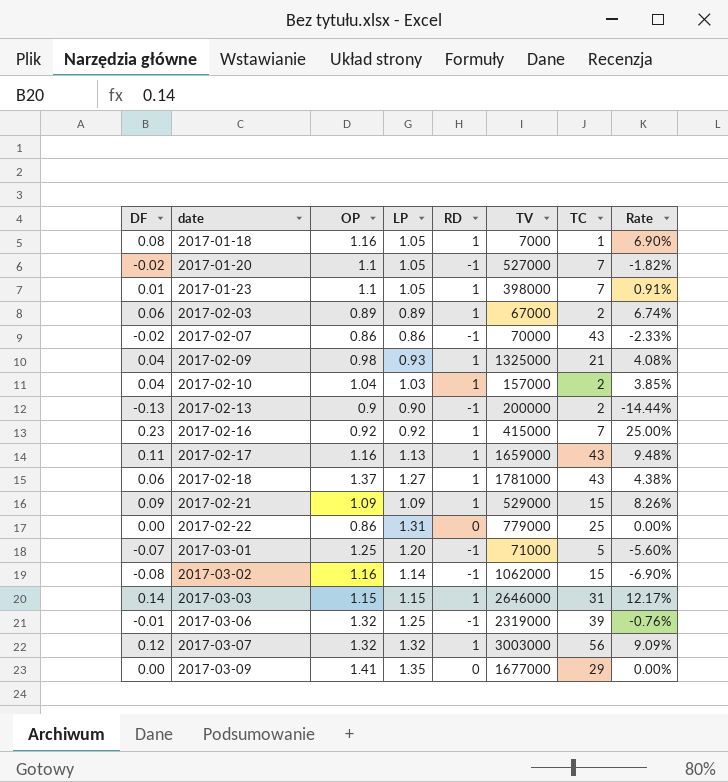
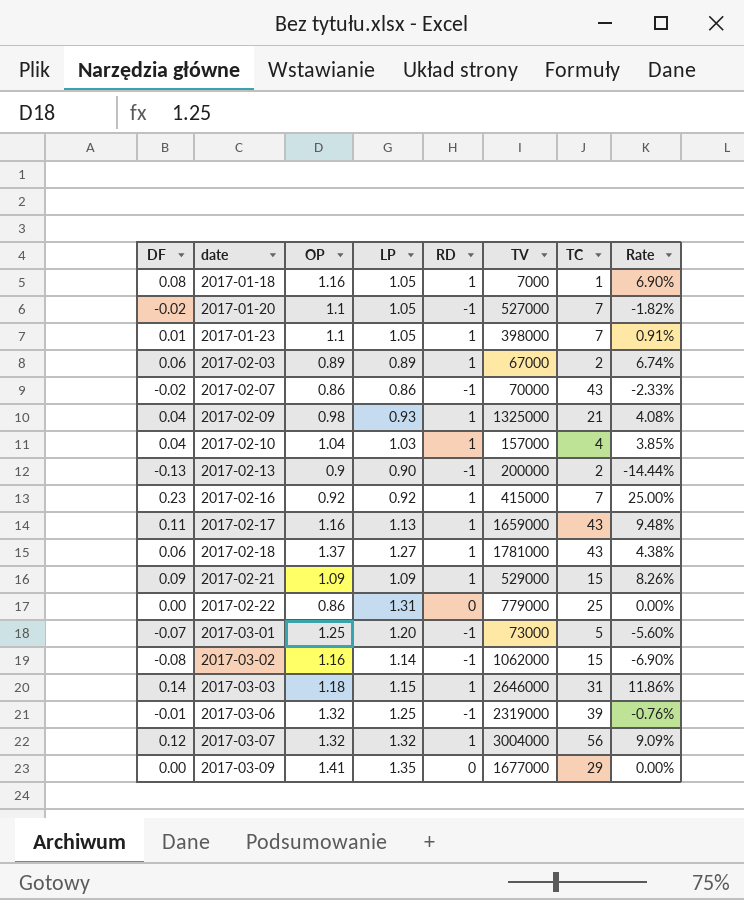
2017-02-10 | TC: 2 -> 4
2017-03-01 | TV: 71000 -> 73000
2017-03-03 | OP: 1.15 -> 1.18
2017-03-03 | Rate: 12.17% -> 11.86%
2017-03-07 | TV: 3003000 -> 3004000

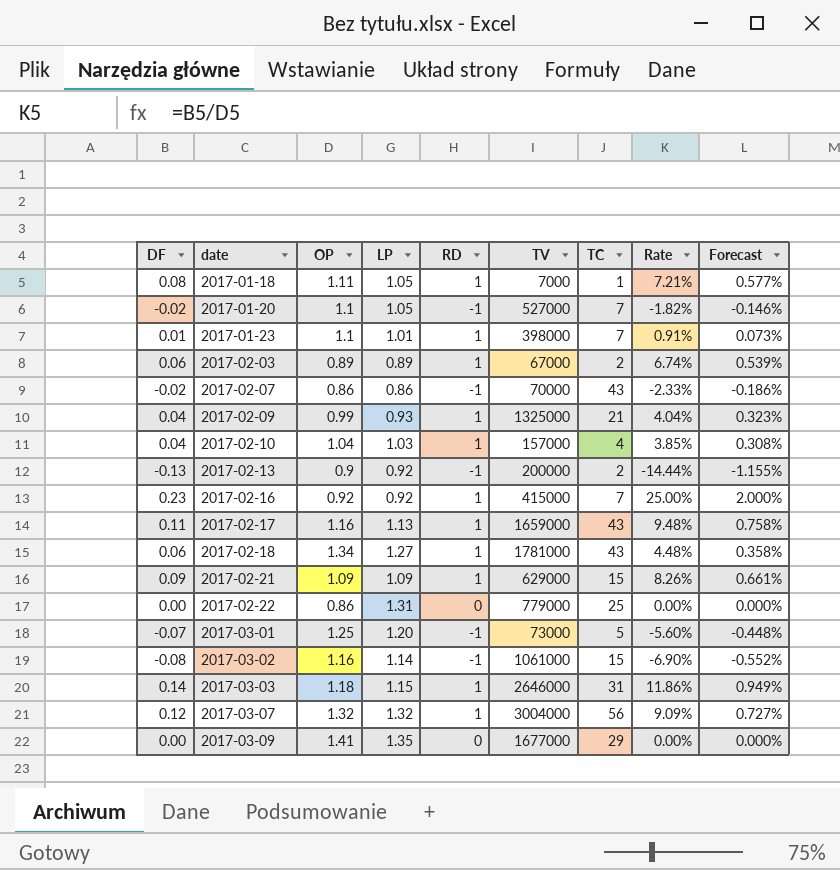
column Forecast | formula: none -> [Rate] * 0.08
row 2017-03-06: -0.01 | 1.32 | 1.25 | -1 | 2319000 | 39 | -0.76% -> none
2017-01-18 | OP: 1.16 -> 1.11
2017-01-18 | Rate: 6.90% -> 7.21%
2017-01-23 | LP: 1.05 -> 1.01
2017-02-09 | OP: 0.98 -> 0.99
2017-02-09 | Rate: 4.08% -> 4.04%
2017-02-13 | LP: 0.90 -> 0.92
2017-02-18 | OP: 1.37 -> 1.34
2017-02-18 | Rate: 4.38% -> 4.48%
2017-02-21 | TV: 529000 -> 629000
2017-03-02 | TV: 1062000 -> 1061000

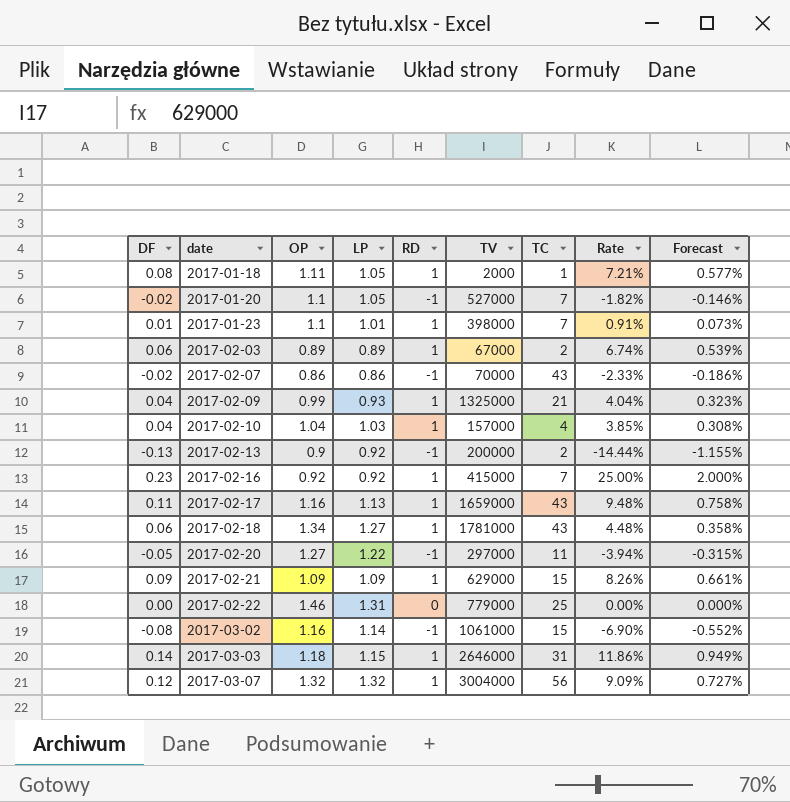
row 2017-03-01: -0.07 | 1.25 | 1.20 | -1 | 73000 | 5 | -5.60% | -0.448% -> none
row 2017-03-09: 0.00 | 1.41 | 1.35 | 0 | 1677000 | 29 | 0.00% | 0.000% -> none
2017-01-18 | TV: 7000 -> 2000
row 2017-02-20: none -> -0.05 | 1.27 | 1.22 | -1 | 297000 | 11 | -3.94% | -0.315%
2017-02-22 | OP: 0.86 -> 1.46

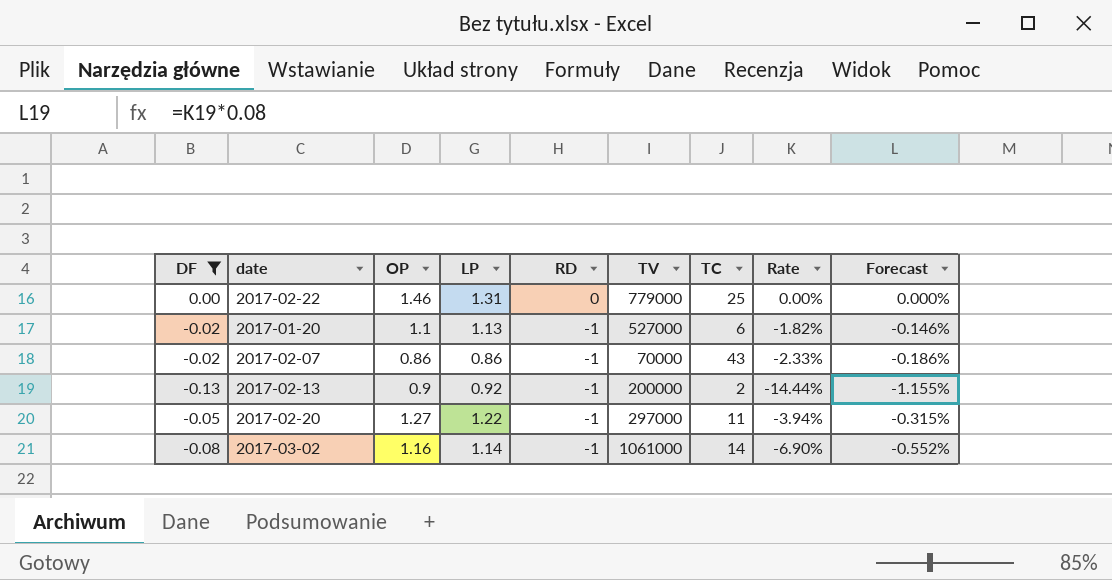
filter: none -> DF <= 0.00
row order: date ascending -> RD descending
2017-01-20 | LP: 1.05 -> 1.13
2017-01-20 | TC: 7 -> 6
2017-03-02 | TC: 15 -> 14

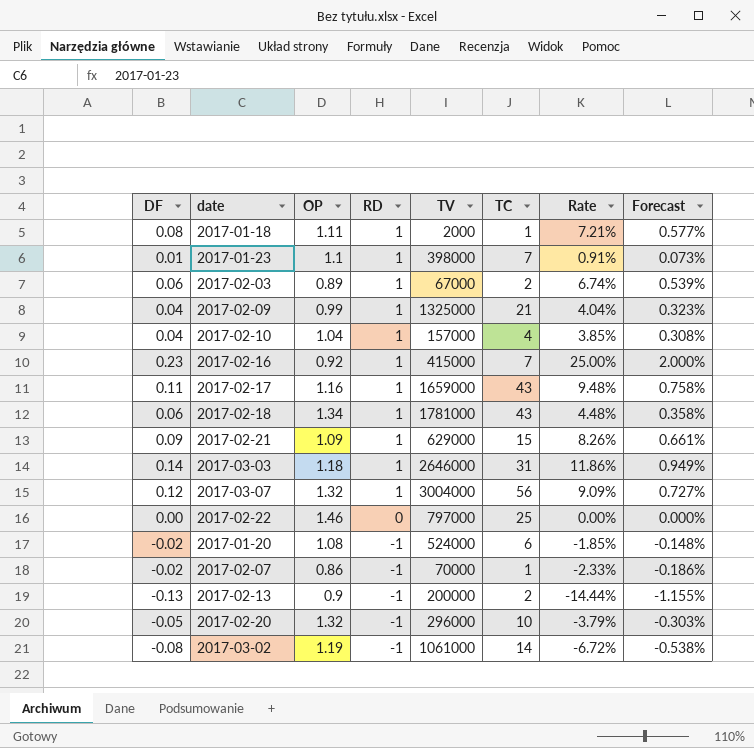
filter: DF <= 0.00 -> none
column LP | position: 4 -> none
2017-02-22 | TV: 779000 -> 797000
2017-01-20 | OP: 1.1 -> 1.08
2017-01-20 | TV: 527000 -> 524000
2017-01-20 | Rate: -1.82% -> -1.85%
2017-01-20 | Forecast: -0.146% -> -0.148%
2017-02-07 | TC: 43 -> 1
2017-02-20 | OP: 1.27 -> 1.32
2017-02-20 | TV: 297000 -> 296000
2017-02-20 | TC: 11 -> 10
2017-02-20 | Rate: -3.94% -> -3.79%
2017-02-20 | Forecast: -0.315% -> -0.303%
2017-03-02 | OP: 1.16 -> 1.19
2017-03-02 | Rate: -6.90% -> -6.72%
2017-03-02 | Forecast: -0.552% -> -0.538%

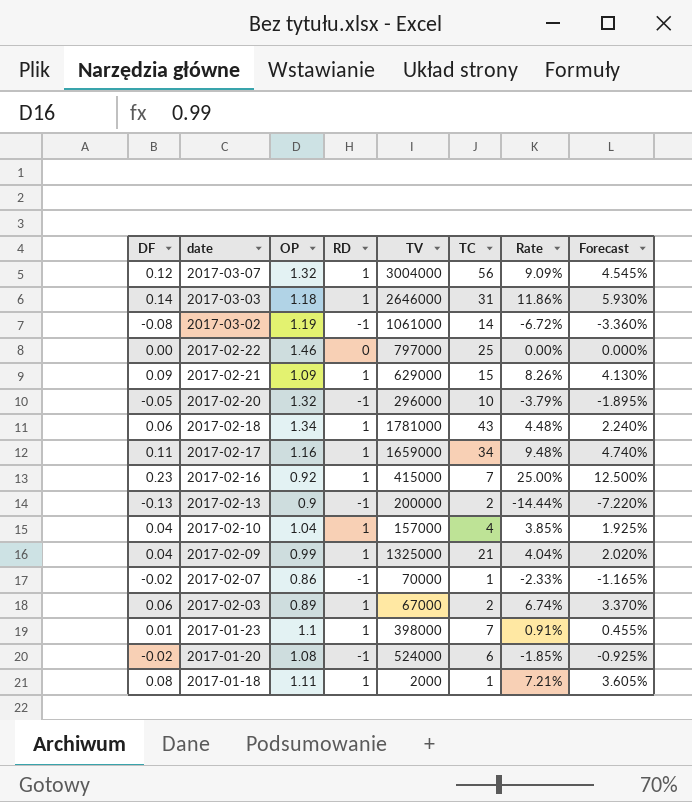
row order: RD descending -> date descending
column Forecast | formula: [Rate] * 0.08 -> [Rate] * 0.5
2017-02-17 | TC: 43 -> 34

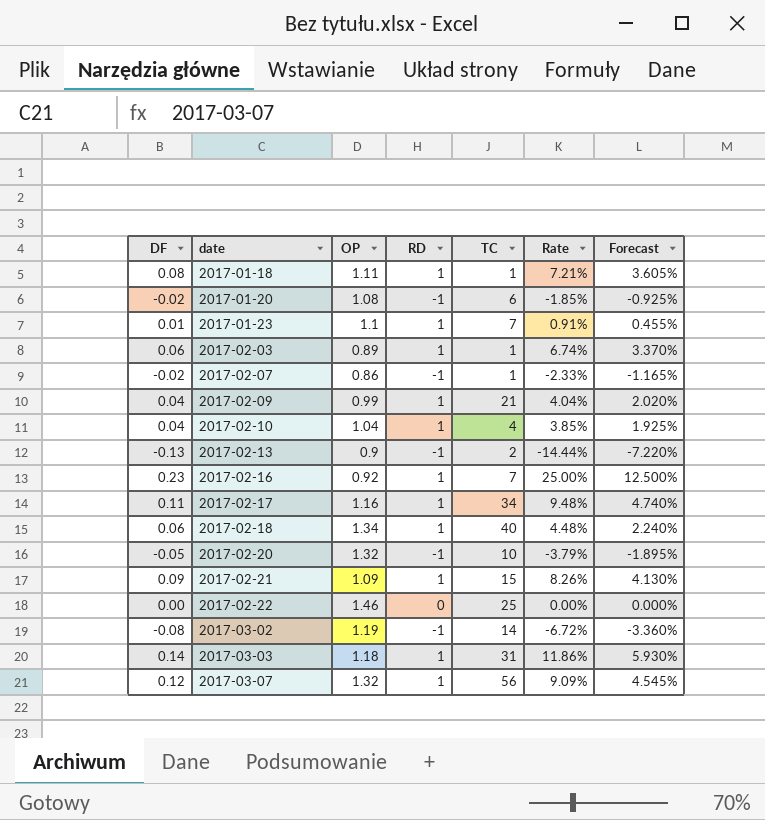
row order: date descending -> date ascending
column TV | position: 5 -> none
2017-02-03 | TC: 2 -> 1
2017-02-18 | TC: 43 -> 40

